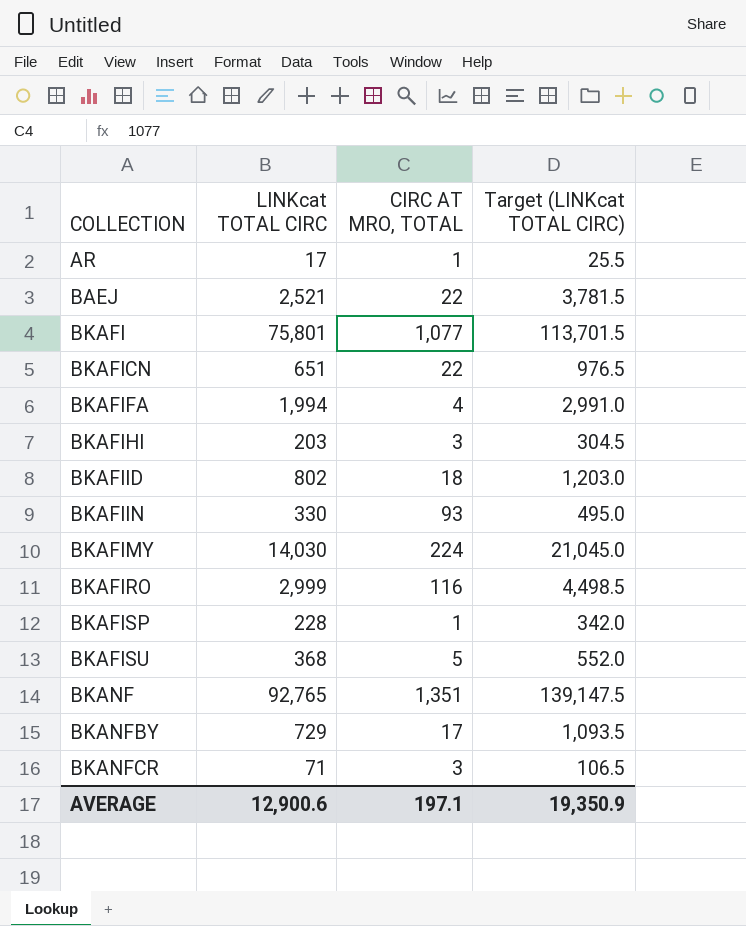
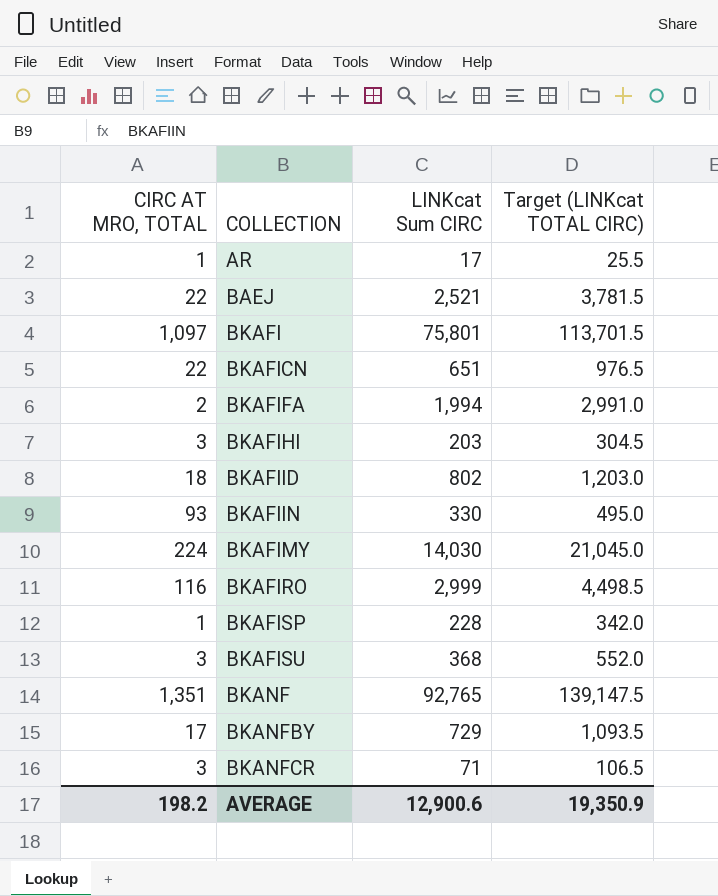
column CIRC AT MRO, TOTAL | position: 3 -> 1
column name: LINKcat TOTAL CIRC -> LINKcat Sum CIRC
BKAFI | CIRC AT MRO, TOTAL: 1,077 -> 1,097
BKAFIFA | CIRC AT MRO, TOTAL: 4 -> 2
BKAFISU | CIRC AT MRO, TOTAL: 5 -> 3
AVERAGE | CIRC AT MRO, TOTAL: 197.1 -> 198.2

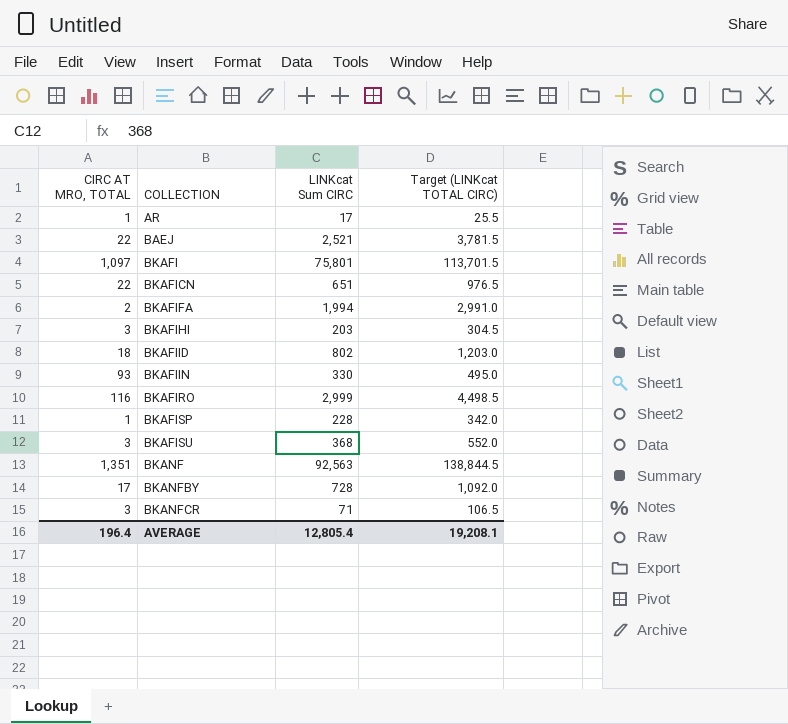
row BKAFIMY: 224 | 14,030 | 21,045.0 -> none
BKANF | LINKcat Sum CIRC: 92,765 -> 92,563
BKANF | Target (LINKcat TOTAL CIRC): 139,147.5 -> 138,844.5
BKANFBY | LINKcat Sum CIRC: 729 -> 728
BKANFBY | Target (LINKcat TOTAL CIRC): 1,093.5 -> 1,092.0
AVERAGE | CIRC AT MRO, TOTAL: 198.2 -> 196.4
AVERAGE | LINKcat Sum CIRC: 12,900.6 -> 12,805.4
AVERAGE | Target (LINKcat TOTAL CIRC): 19,350.9 -> 19,208.1

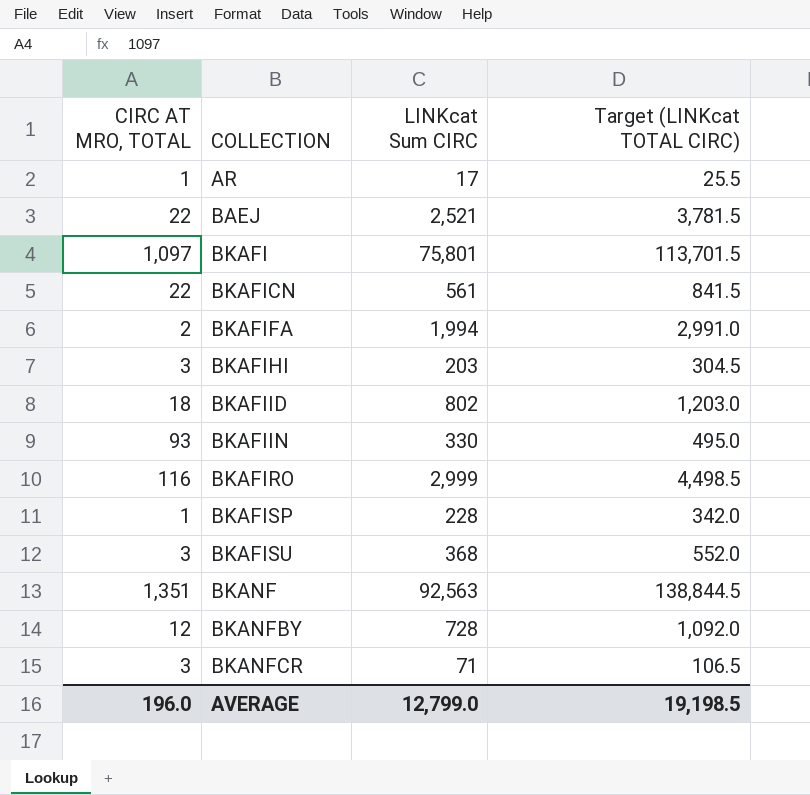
BKAFICN | LINKcat Sum CIRC: 651 -> 561
BKAFICN | Target (LINKcat TOTAL CIRC): 976.5 -> 841.5
BKANFBY | CIRC AT MRO, TOTAL: 17 -> 12
AVERAGE | CIRC AT MRO, TOTAL: 196.4 -> 196.0
AVERAGE | LINKcat Sum CIRC: 12,805.4 -> 12,799.0
AVERAGE | Target (LINKcat TOTAL CIRC): 19,208.1 -> 19,198.5

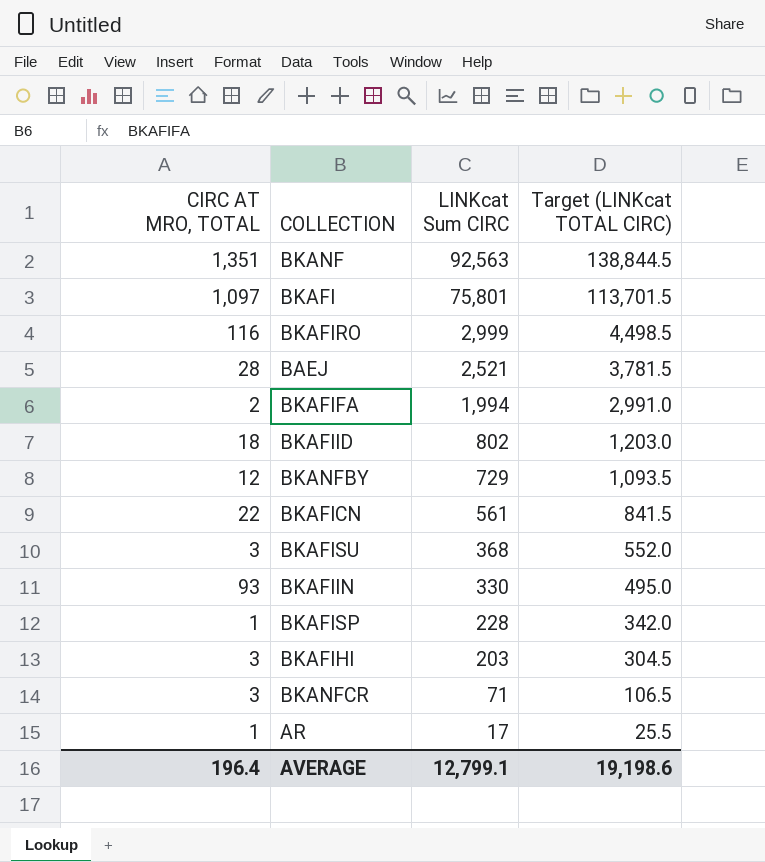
row order: COLLECTION ascending -> LINKcat Sum CIRC descending
BAEJ | CIRC AT MRO, TOTAL: 22 -> 28
BKANFBY | LINKcat Sum CIRC: 728 -> 729
BKANFBY | Target (LINKcat TOTAL CIRC): 1,092.0 -> 1,093.5
AVERAGE | CIRC AT MRO, TOTAL: 196.0 -> 196.4
AVERAGE | LINKcat Sum CIRC: 12,799.0 -> 12,799.1
AVERAGE | Target (LINKcat TOTAL CIRC): 19,198.5 -> 19,198.6

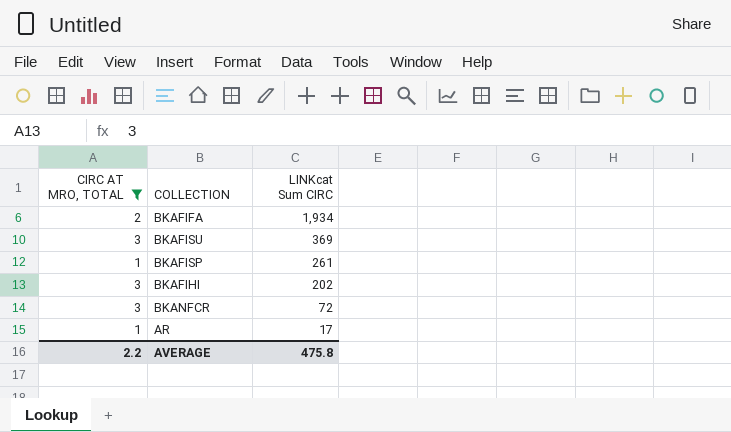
filter: none -> CIRC AT MRO, TOTAL <= 3
column Target (LINKcat TOTAL CIRC) | formula: [LINKcat Sum CIRC] * 1.5 -> none
BKAFIFA | LINKcat Sum CIRC: 1,994 -> 1,934
BKAFISU | LINKcat Sum CIRC: 368 -> 369
BKAFISP | LINKcat Sum CIRC: 228 -> 261
BKAFIHI | LINKcat Sum CIRC: 203 -> 202
BKANFCR | LINKcat Sum CIRC: 71 -> 72
AVERAGE | CIRC AT MRO, TOTAL: 196.4 -> 2.2
AVERAGE | LINKcat Sum CIRC: 12,799.1 -> 475.8

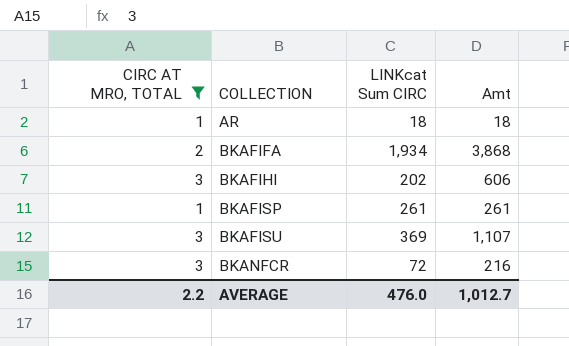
row order: LINKcat Sum CIRC descending -> COLLECTION ascending
column Amt | formula: none -> [CIRC AT MRO, TOTAL] * [LINKcat Sum CIRC]
AR | LINKcat Sum CIRC: 17 -> 18
AVERAGE | LINKcat Sum CIRC: 475.8 -> 476.0

